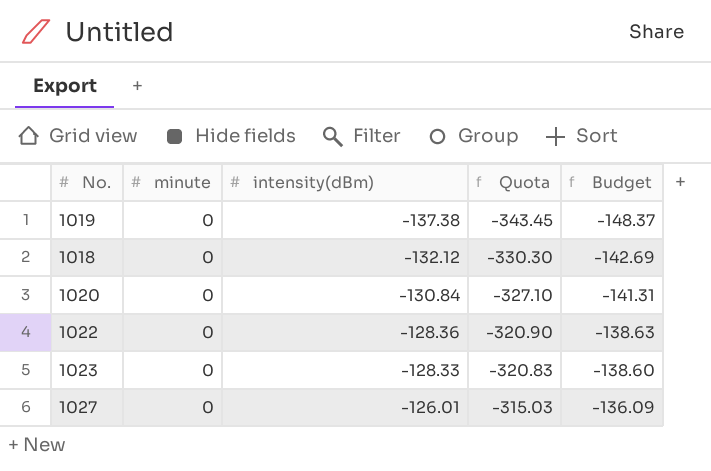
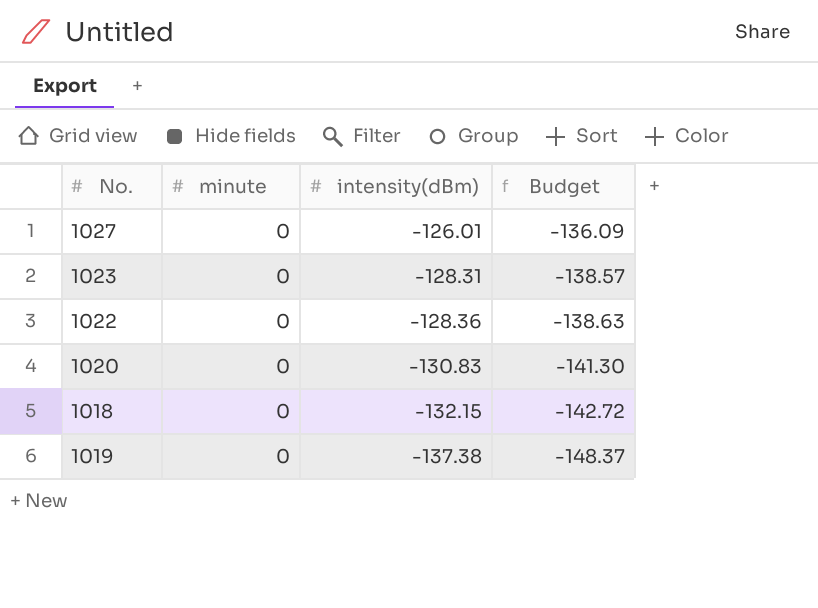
row order: intensity(dBm) ascending -> intensity(dBm) descending
column Quota | formula: [intensity(dBm)] * 2.5 -> none
1023 | intensity(dBm): -128.33 -> -128.31
1023 | Budget: -138.60 -> -138.57
1020 | intensity(dBm): -130.84 -> -130.83
1020 | Budget: -141.31 -> -141.30
1018 | intensity(dBm): -132.12 -> -132.15
1018 | Budget: -142.69 -> -142.72

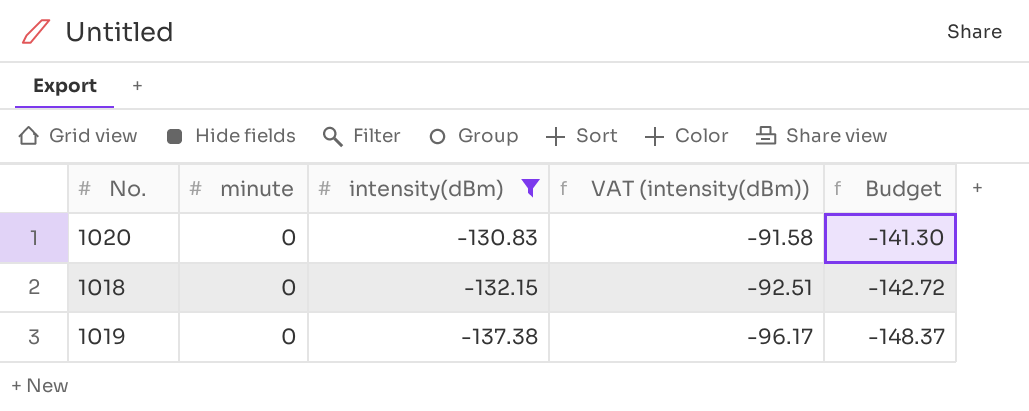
filter: none -> intensity(dBm) <= -130.83
column VAT (intensity(dBm)) | formula: none -> [intensity(dBm)] * 0.7

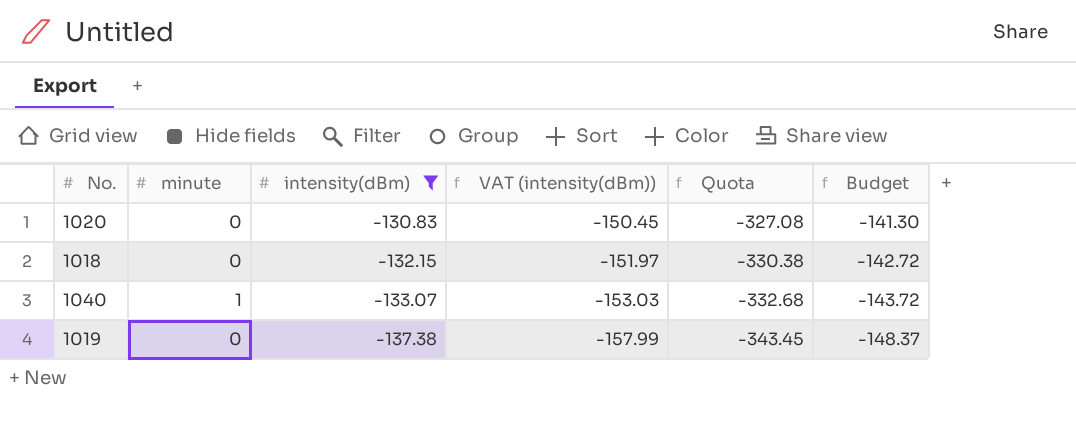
column VAT (intensity(dBm)) | formula: [intensity(dBm)] * 0.7 -> [intensity(dBm)] * 1.15
column Quota | formula: none -> [intensity(dBm)] * 2.5
row 1040: none -> 1 | -133.07 | -153.03 | -332.68 | -143.72

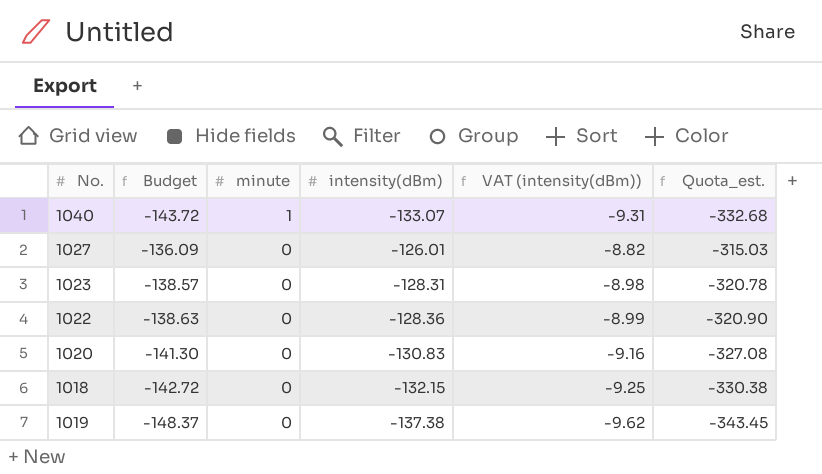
filter: intensity(dBm) <= -130.83 -> none
row order: intensity(dBm) descending -> minute descending
column Budget | position: 6 -> 2
column VAT (intensity(dBm)) | formula: [intensity(dBm)] * 1.15 -> [intensity(dBm)] * 0.07
column name: Quota -> Quota_est.

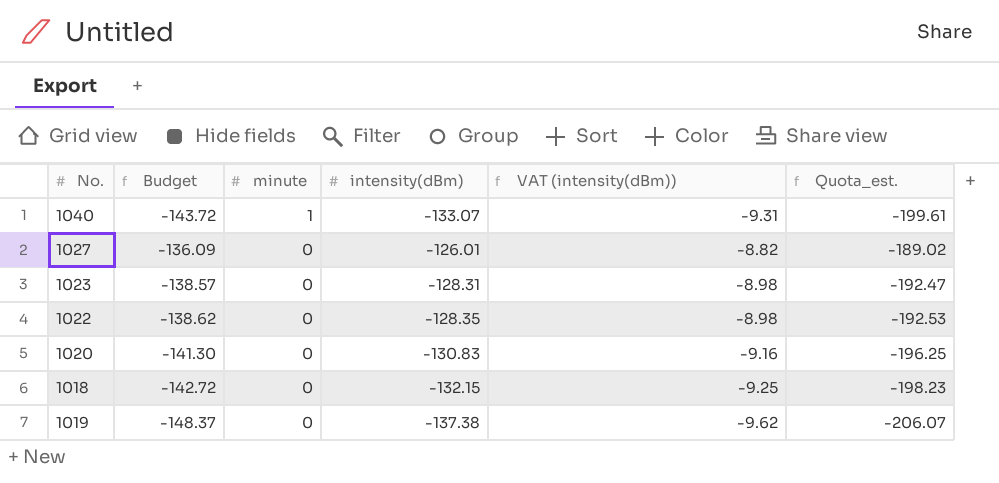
column Quota_est. | formula: [intensity(dBm)] * 2.5 -> [intensity(dBm)] * 1.5
1022 | Budget: -138.63 -> -138.62
1022 | intensity(dBm): -128.36 -> -128.35
1022 | VAT (intensity(dBm)): -8.99 -> -8.98

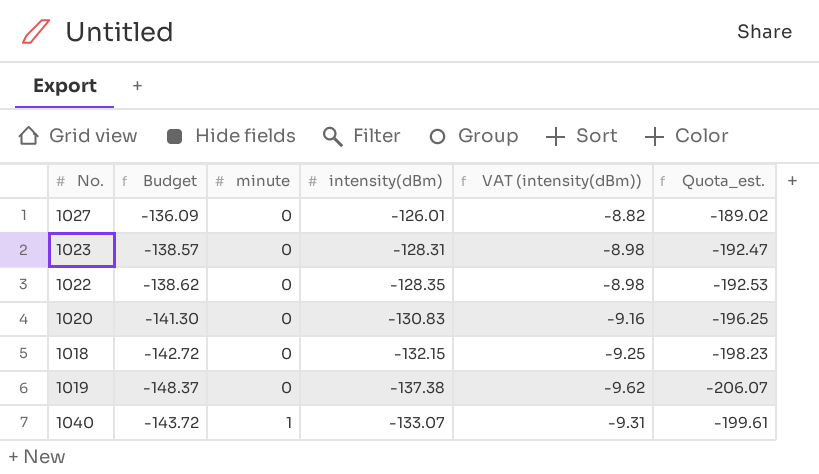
row order: minute descending -> minute ascending

